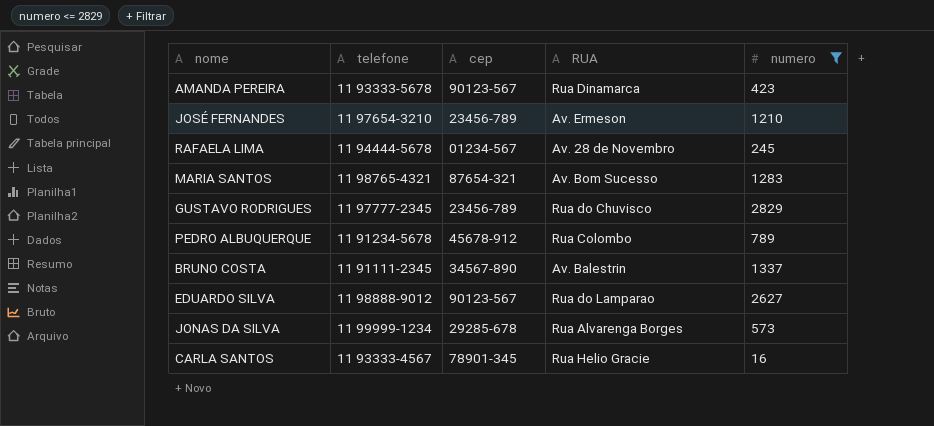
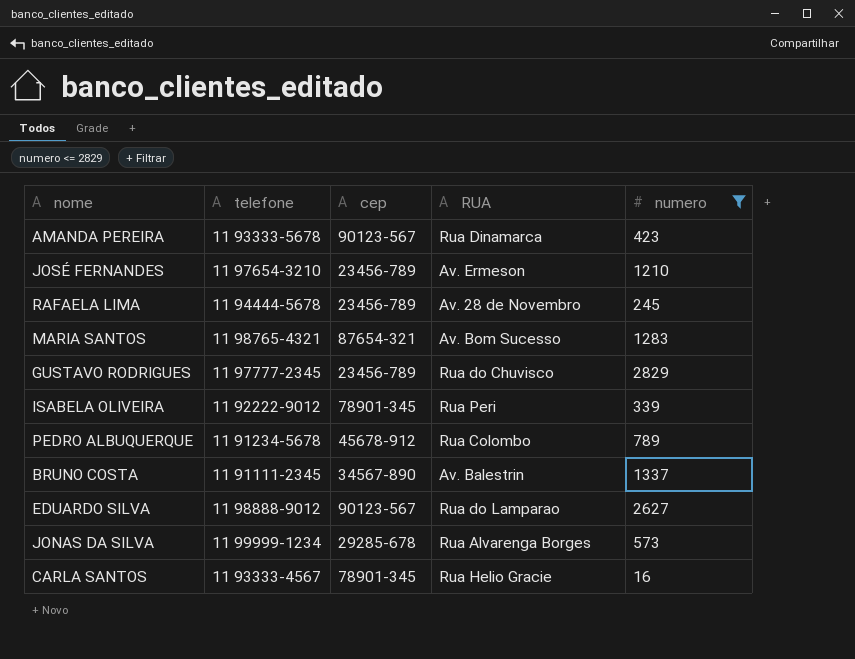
RAFAELA LIMA | cep: 01234-567 -> 23456-789
row ISABELA OLIVEIRA: none -> 11 92222-9012 | 78901-345 | Rua Peri | 339

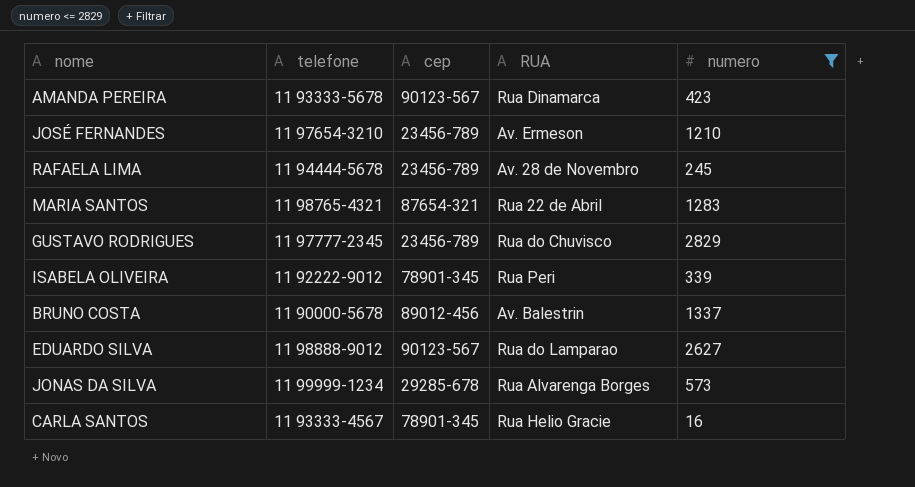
row PEDRO ALBUQUERQUE: 11 91234-5678 | 45678-912 | Rua Colombo | 789 -> none
MARIA SANTOS | RUA: Av. Bom Sucesso -> Rua 22 de Abril
BRUNO COSTA | telefone: 11 91111-2345 -> 11 90000-5678
BRUNO COSTA | cep: 34567-890 -> 89012-456

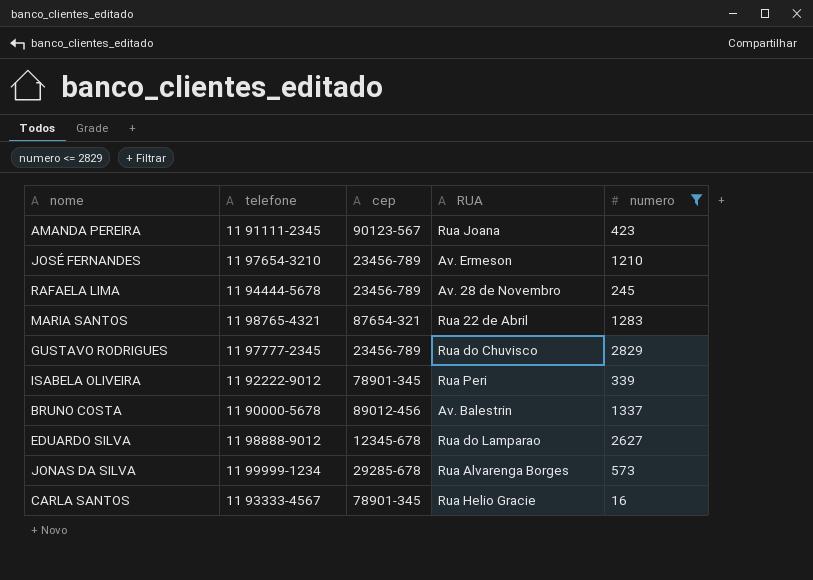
AMANDA PEREIRA | telefone: 11 93333-5678 -> 11 91111-2345
AMANDA PEREIRA | RUA: Rua Dinamarca -> Rua Joana
EDUARDO SILVA | cep: 90123-567 -> 12345-678

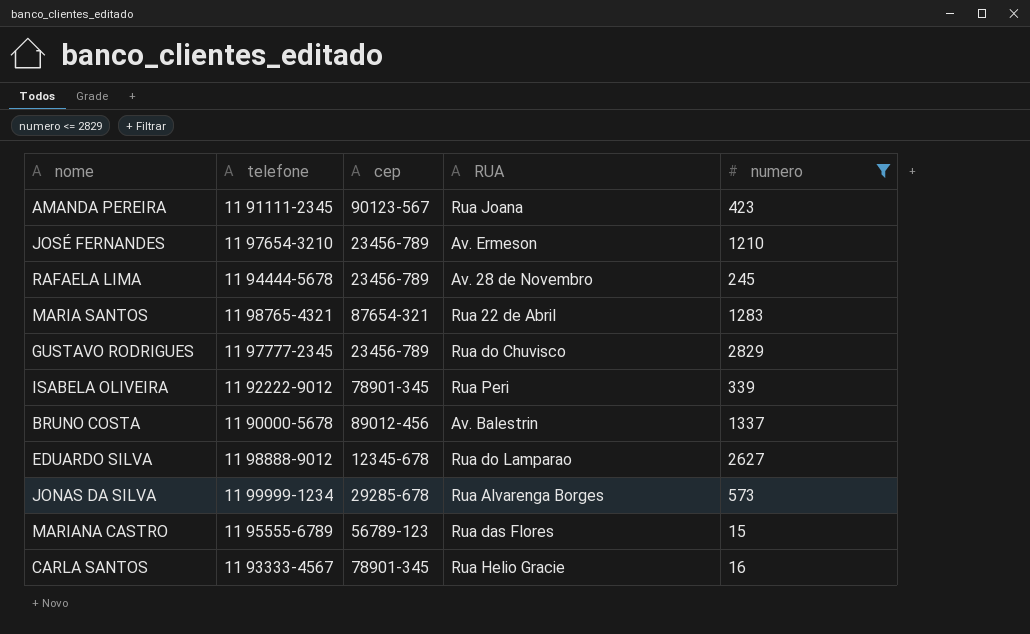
row MARIANA CASTRO: none -> 11 95555-6789 | 56789-123 | Rua das Flores | 15

